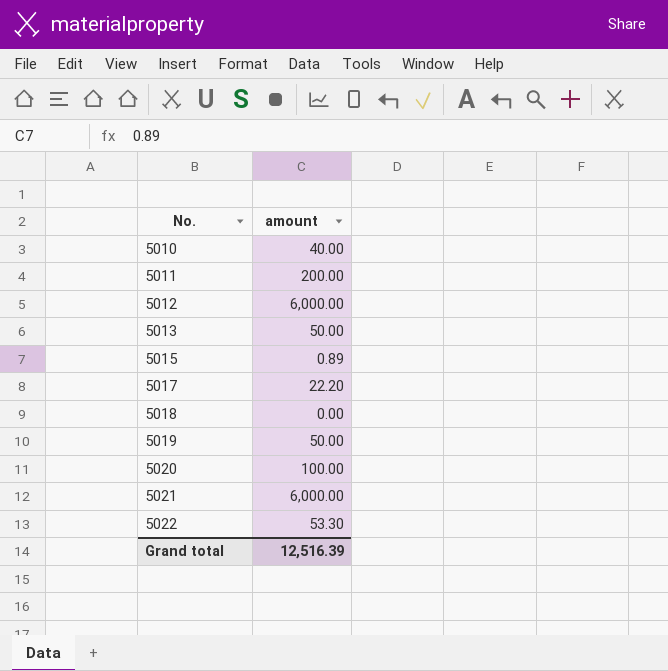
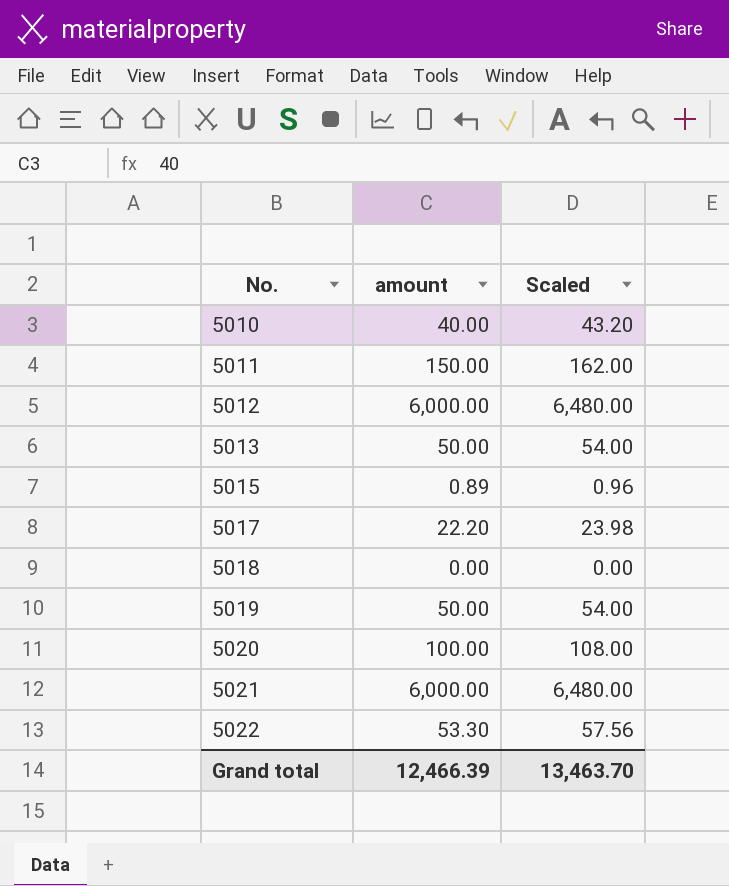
column Scaled | formula: none -> [amount] * 1.08
5011 | amount: 200.00 -> 150.00
Grand total | amount: 12,516.39 -> 12,466.39

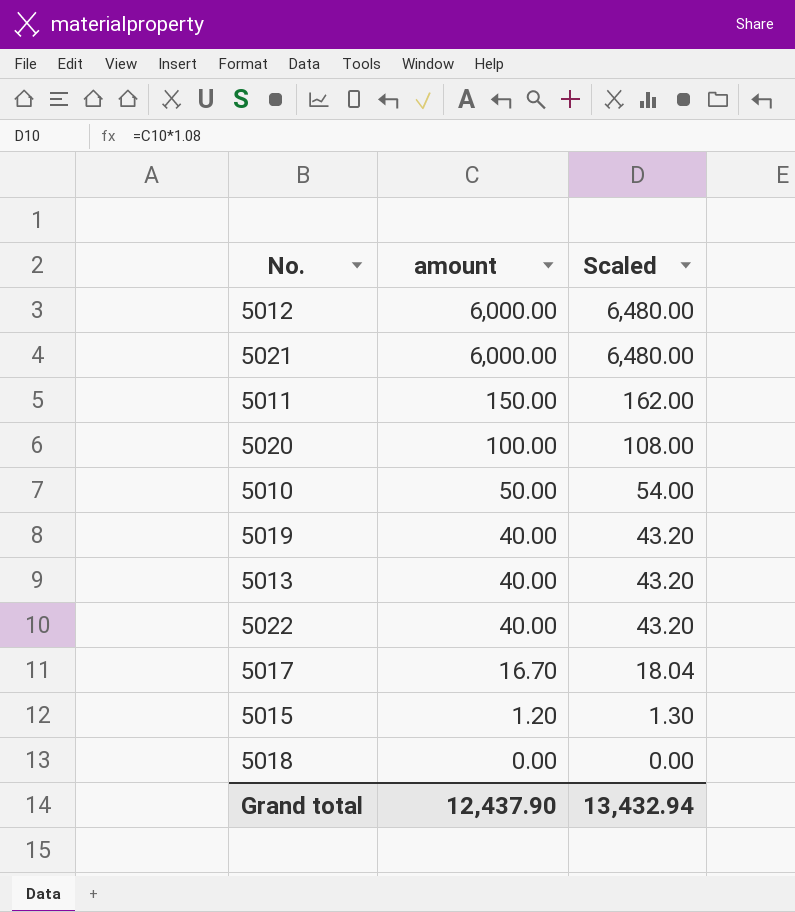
row order: No. ascending -> amount descending
5010 | amount: 40.00 -> 50.00
5010 | Scaled: 43.20 -> 54.00
5019 | amount: 50.00 -> 40.00
5019 | Scaled: 54.00 -> 43.20
5013 | amount: 50.00 -> 40.00
5013 | Scaled: 54.00 -> 43.20
5022 | amount: 53.30 -> 40.00
5022 | Scaled: 57.56 -> 43.20
5017 | amount: 22.20 -> 16.70
5017 | Scaled: 23.98 -> 18.04
5015 | amount: 0.89 -> 1.20
5015 | Scaled: 0.96 -> 1.30
Grand total | amount: 12,466.39 -> 12,437.90
Grand total | Scaled: 13,463.70 -> 13,432.94

